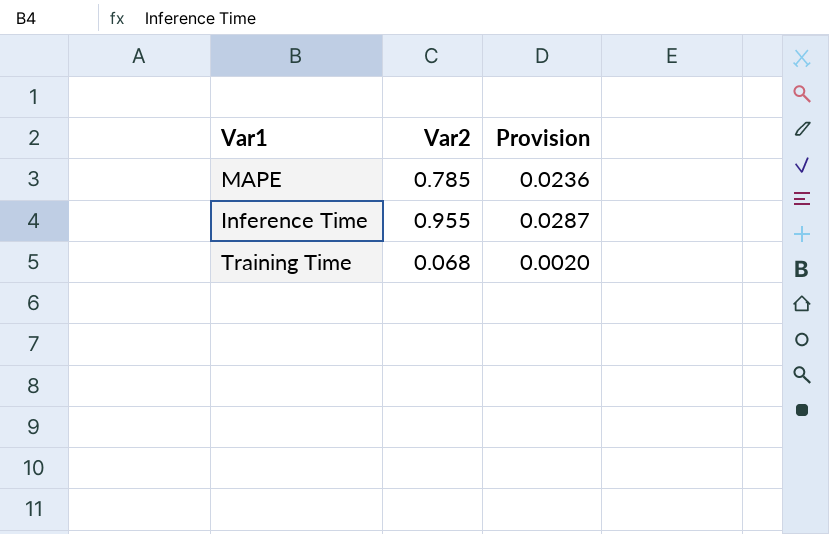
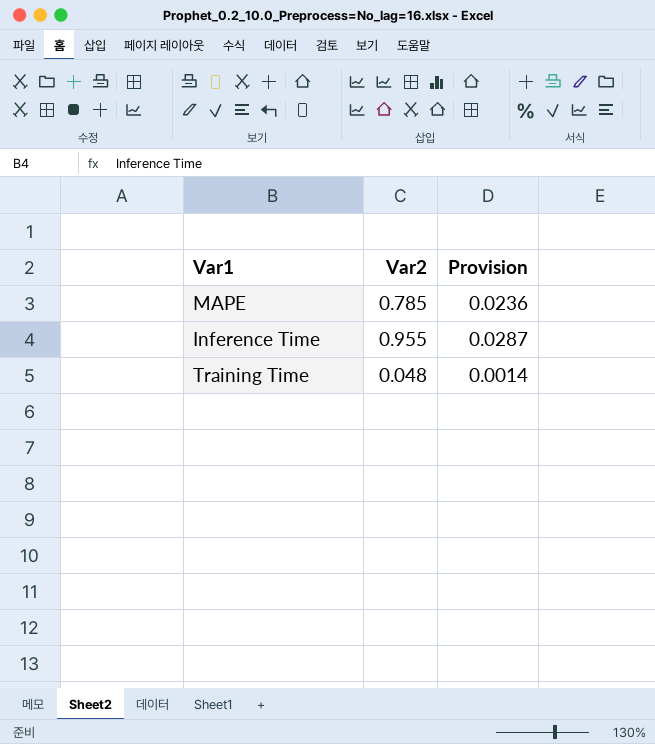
Training Time | Var2: 0.068 -> 0.048
Training Time | Provision: 0.0020 -> 0.0014

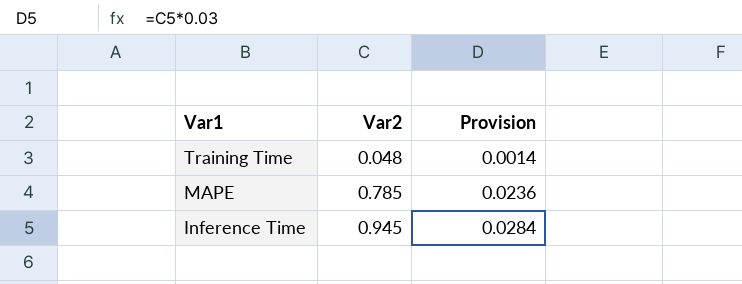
row order: none -> Var1 descending
Inference Time | Var2: 0.955 -> 0.945
Inference Time | Provision: 0.0287 -> 0.0284

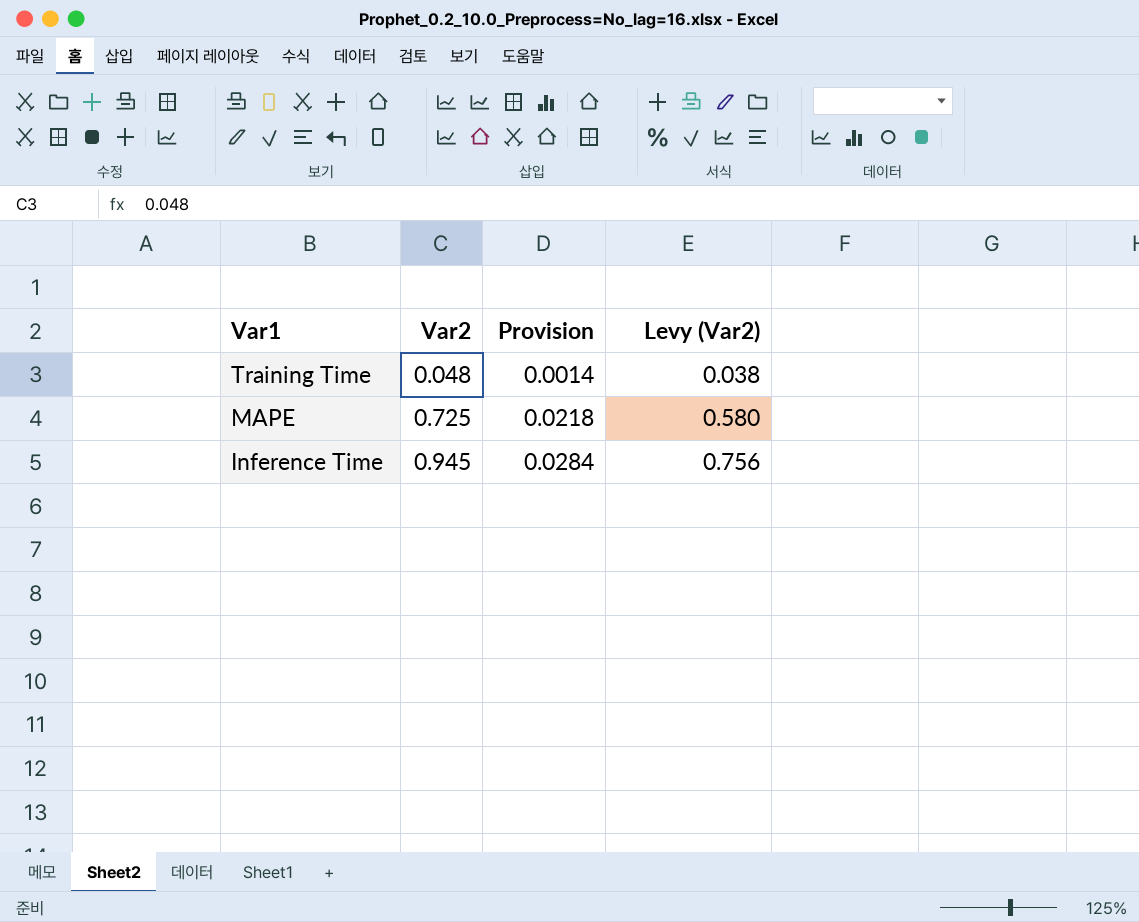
column Levy (Var2) | formula: none -> [Var2] * 0.8
MAPE | Var2: 0.785 -> 0.725
MAPE | Provision: 0.0236 -> 0.0218

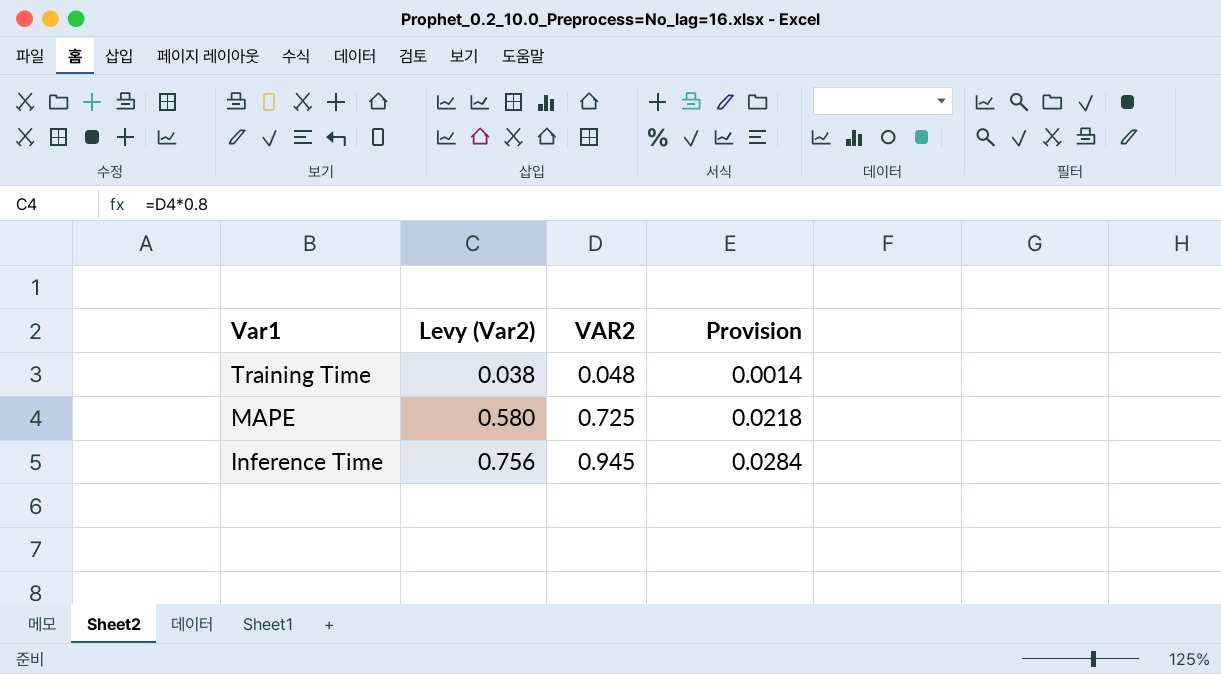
column Levy (Var2) | position: 4 -> 2
column name: Var2 -> VAR2

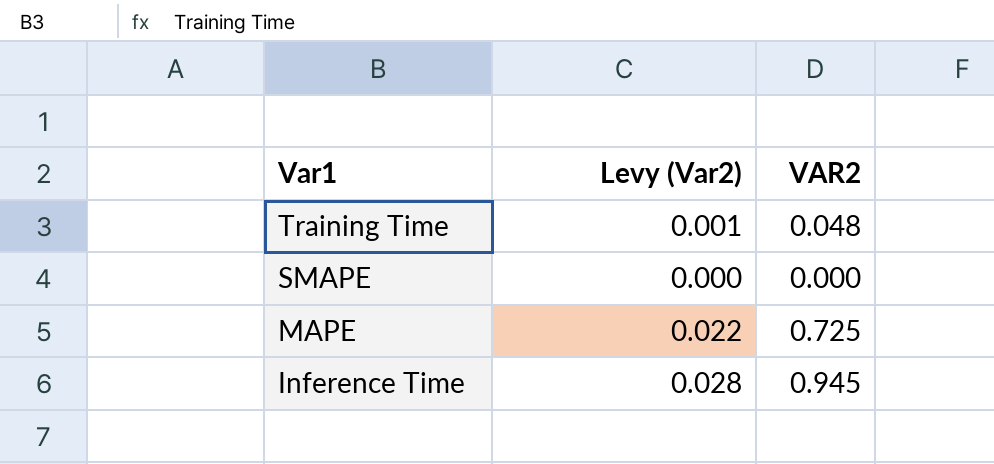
column Provision | formula: [VAR2] * 0.03 -> none
column Levy (Var2) | formula: [VAR2] * 0.8 -> [VAR2] * 0.03
row SMAPE: none -> 0.000 | 0.000

